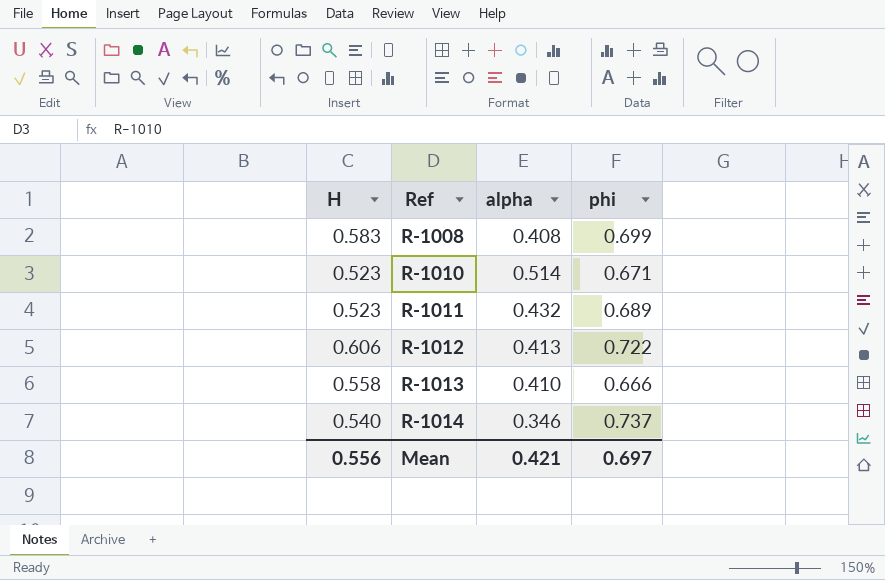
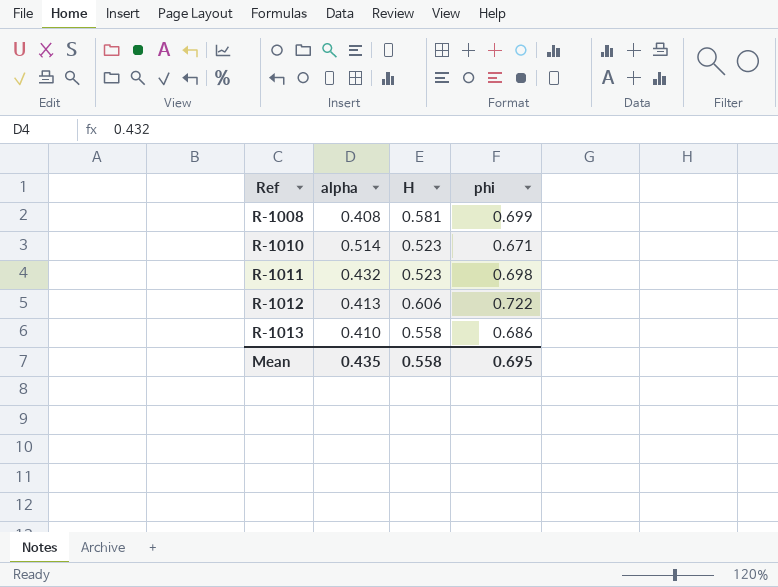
column H | position: 1 -> 3
row R-1014: 0.540 | 0.346 | 0.737 -> none
R-1008 | H: 0.583 -> 0.581
R-1011 | phi: 0.689 -> 0.698
R-1013 | phi: 0.666 -> 0.686
Mean | alpha: 0.421 -> 0.435
Mean | H: 0.556 -> 0.558
Mean | phi: 0.697 -> 0.695

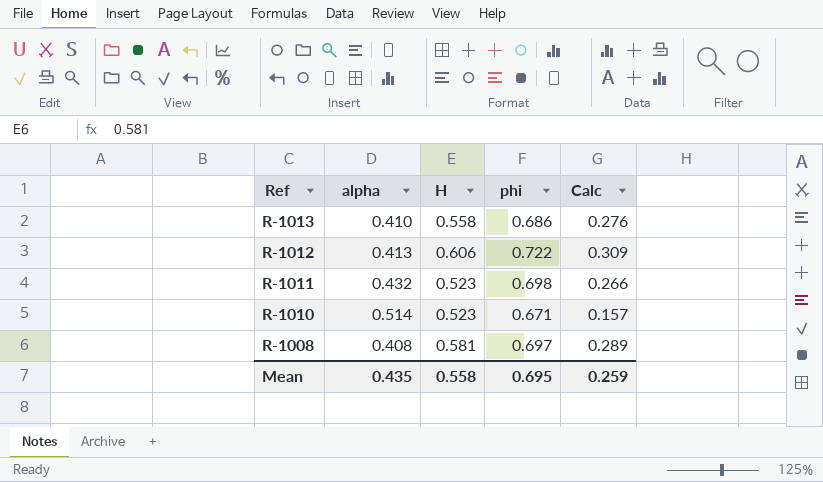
row order: Ref ascending -> Ref descending
column Calc | formula: none -> [phi] - [alpha]
R-1008 | phi: 0.699 -> 0.697

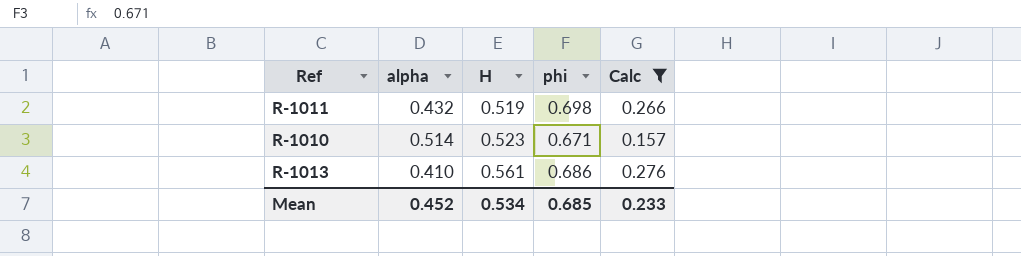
filter: none -> Calc <= 0.276
row order: Ref descending -> H ascending
R-1011 | H: 0.523 -> 0.519
R-1013 | H: 0.558 -> 0.561
Mean | alpha: 0.435 -> 0.452
Mean | H: 0.558 -> 0.534
Mean | phi: 0.695 -> 0.685
Mean | Calc: 0.259 -> 0.233

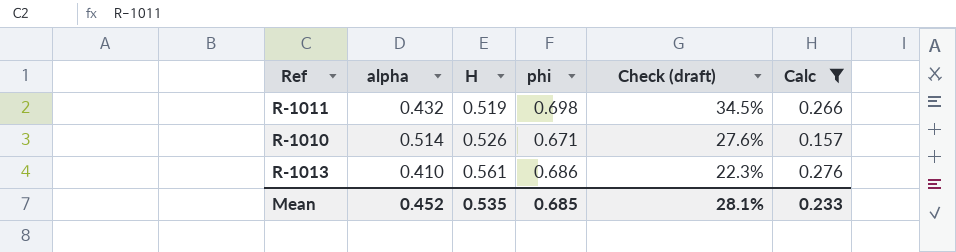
column Check (draft) | formula: none -> ([phi] - [H]) / [H]
R-1010 | H: 0.523 -> 0.526
Mean | H: 0.534 -> 0.535

